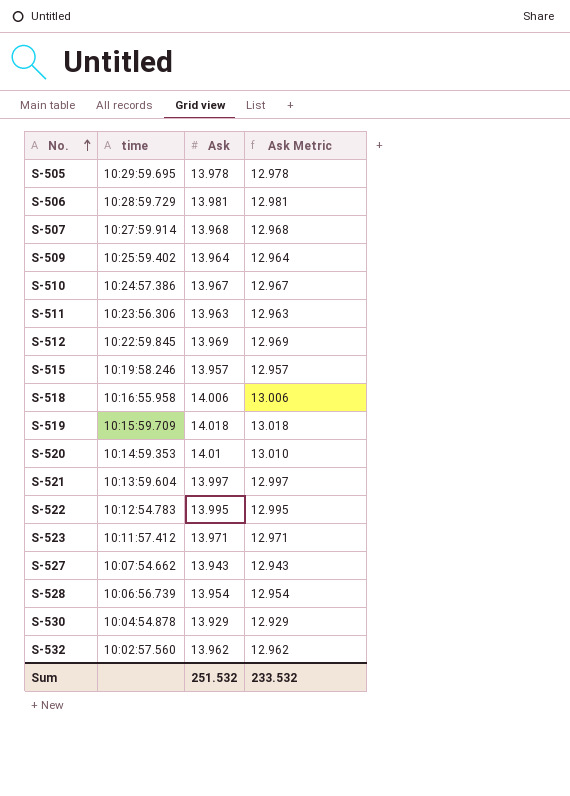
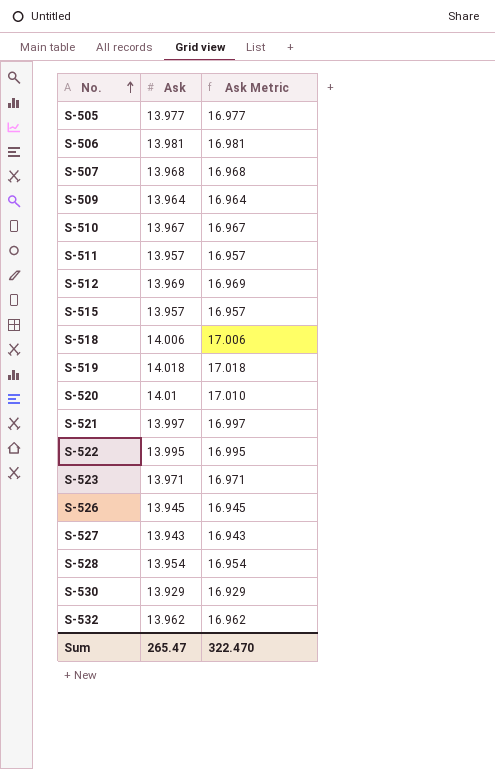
column time | position: 2 -> none
column Ask Metric | formula: [Ask] - 1 -> [Ask] + 3
S-505 | Ask: 13.978 -> 13.977
S-511 | Ask: 13.963 -> 13.957
row S-526: none -> 13.945 | 16.945
Sum | Ask: 251.532 -> 265.47
Sum | Ask Metric: 233.532 -> 322.470

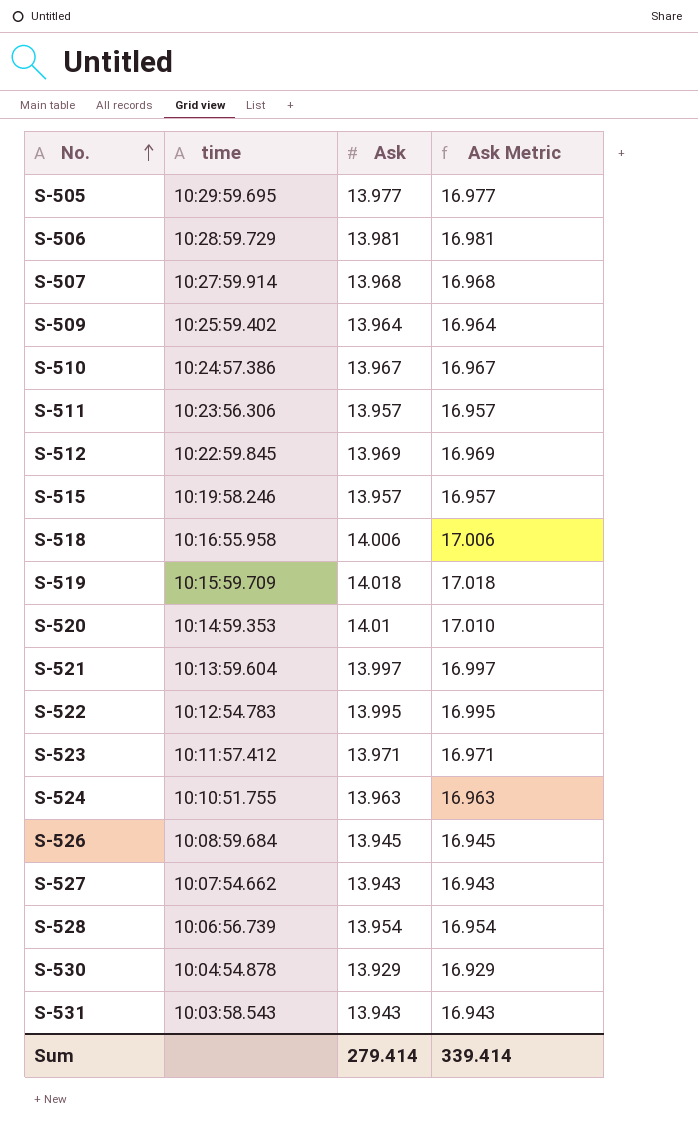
column time | position: none -> 2
row S-532: 13.962 | 16.962 -> none
row S-524: none -> 10:10:51.755 | 13.963 | 16.963
row S-531: none -> 10:03:58.543 | 13.943 | 16.943
Sum | Ask: 265.47 -> 279.414
Sum | Ask Metric: 322.470 -> 339.414

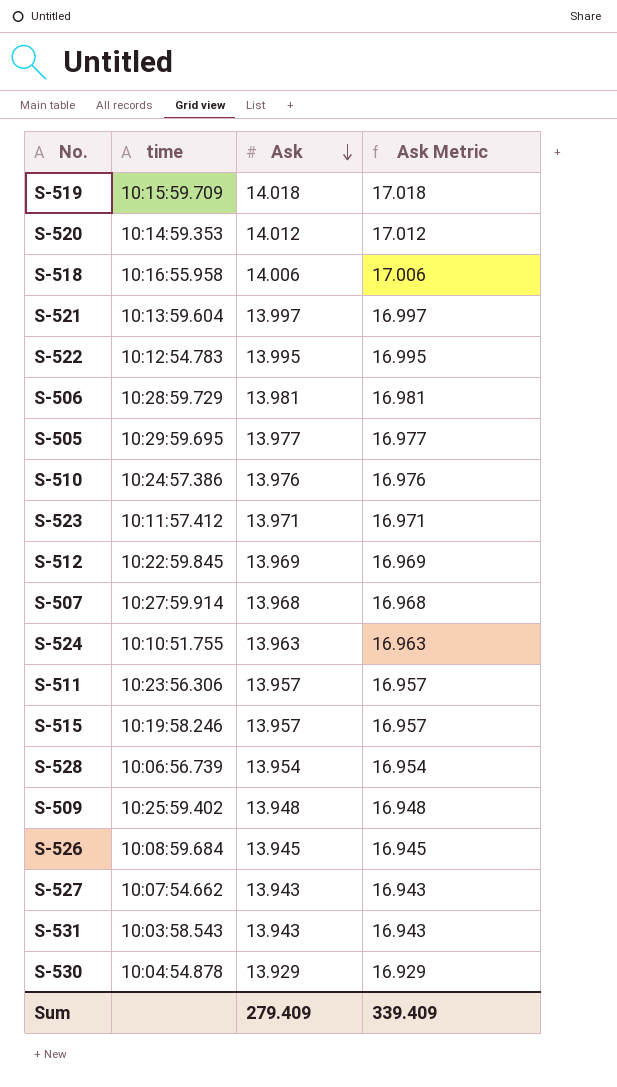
row order: No. ascending -> Ask descending
S-520 | Ask: 14.01 -> 14.012
S-520 | Ask Metric: 17.010 -> 17.012
S-510 | Ask: 13.967 -> 13.976
S-510 | Ask Metric: 16.967 -> 16.976
S-509 | Ask: 13.964 -> 13.948
S-509 | Ask Metric: 16.964 -> 16.948
Sum | Ask: 279.414 -> 279.409
Sum | Ask Metric: 339.414 -> 339.409

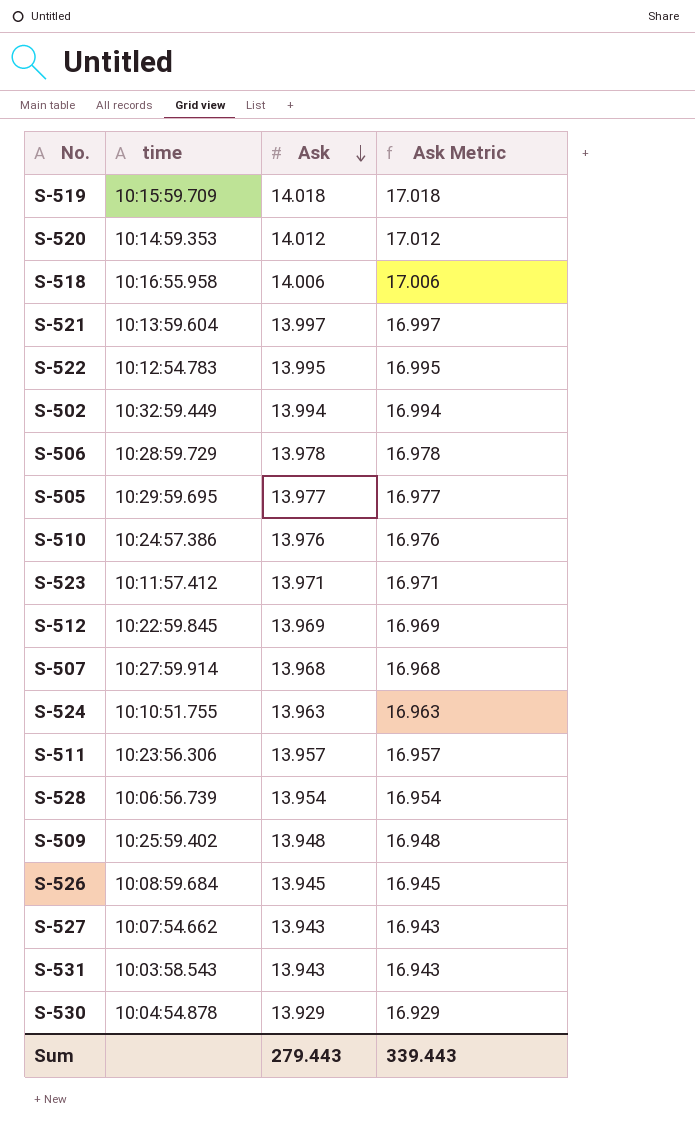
row S-515: 10:19:58.246 | 13.957 | 16.957 -> none
row S-502: none -> 10:32:59.449 | 13.994 | 16.994
S-506 | Ask: 13.981 -> 13.978
S-506 | Ask Metric: 16.981 -> 16.978
Sum | Ask: 279.409 -> 279.443
Sum | Ask Metric: 339.409 -> 339.443

